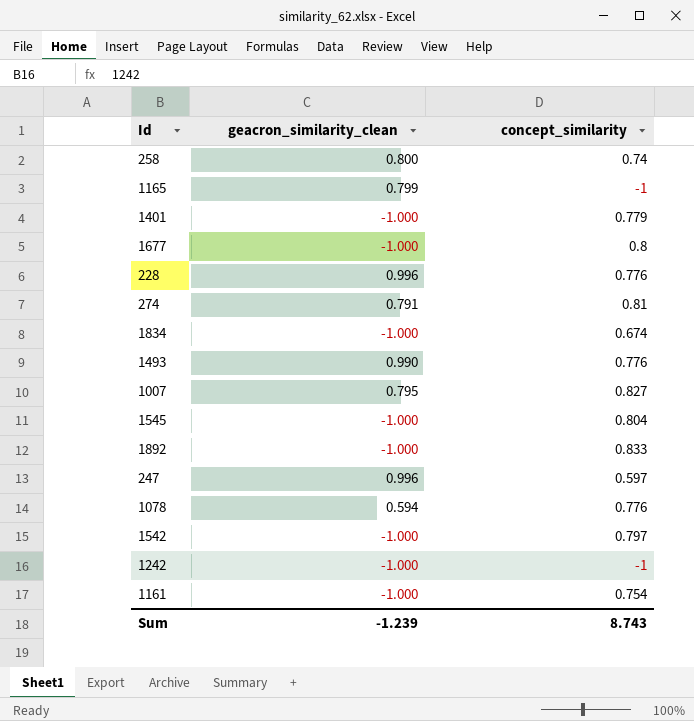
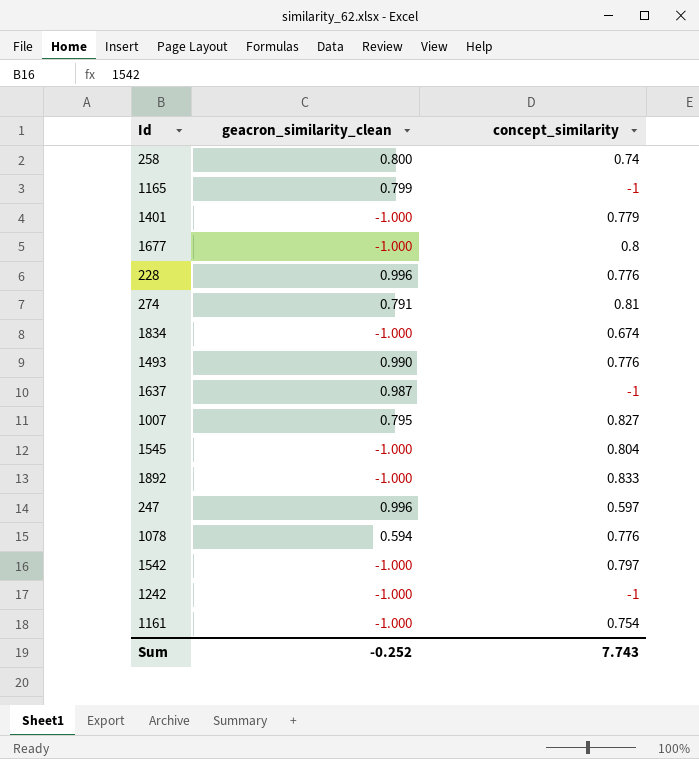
row 1637: none -> 0.987 | -1
Sum | geacron_similarity_clean: -1.239 -> -0.252
Sum | concept_similarity: 8.743 -> 7.743

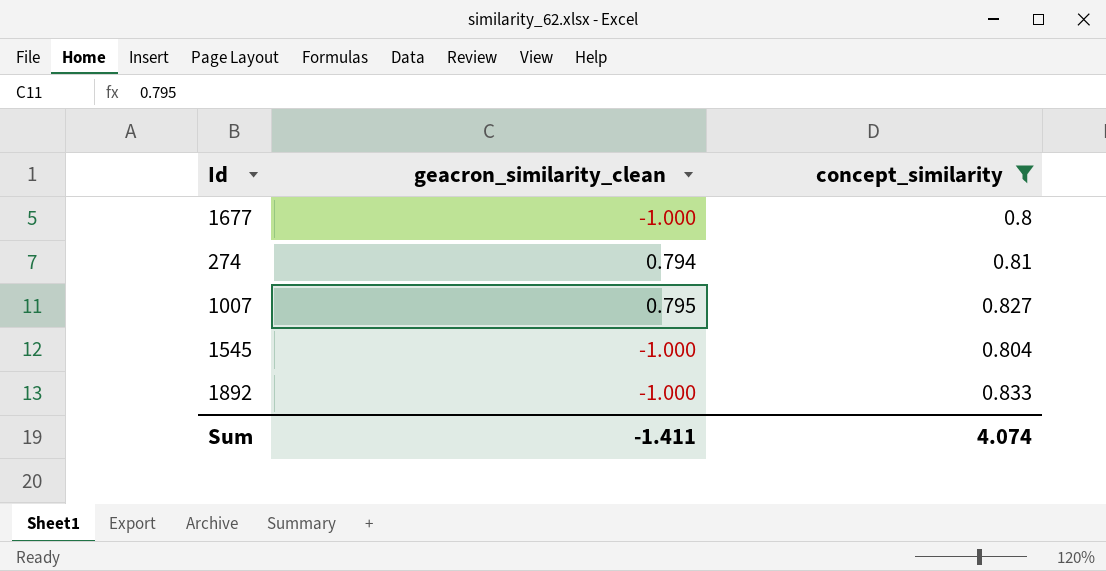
filter: none -> concept_similarity >= 0.8
274 | geacron_similarity_clean: 0.791 -> 0.794
Sum | geacron_similarity_clean: -0.252 -> -1.411
Sum | concept_similarity: 7.743 -> 4.074

